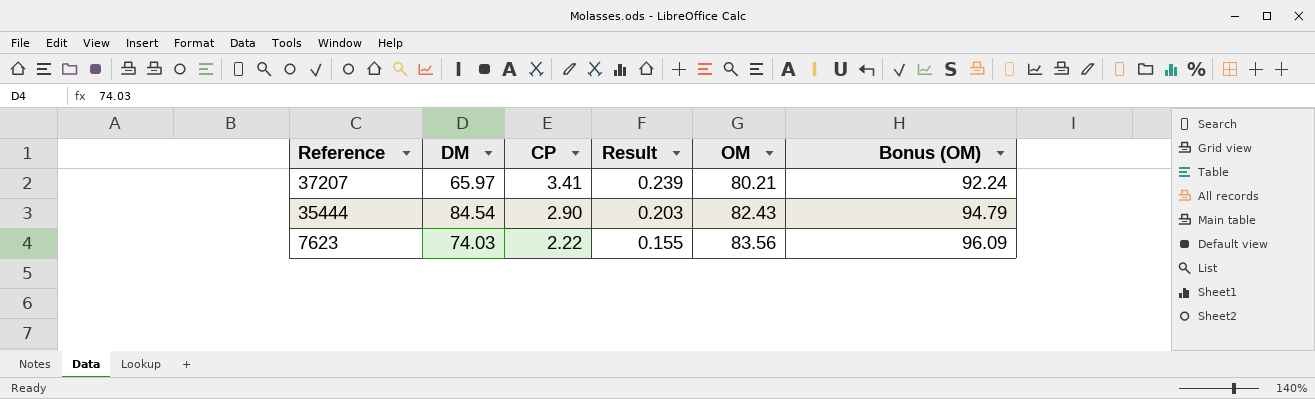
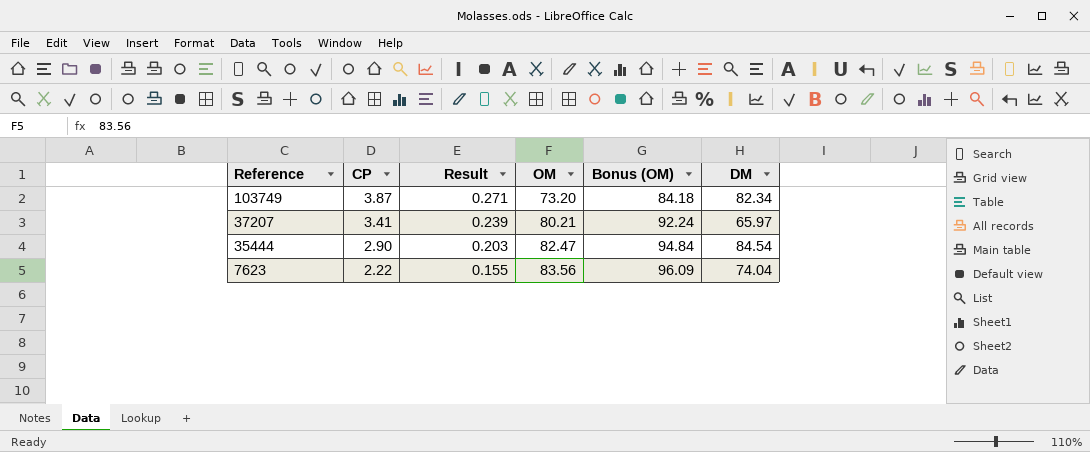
column DM | position: 2 -> 6
row 103749: none -> 3.87 | 0.271 | 73.20 | 84.18 | 82.34
35444 | OM: 82.43 -> 82.47
35444 | Bonus (OM): 94.79 -> 94.84
7623 | DM: 74.03 -> 74.04

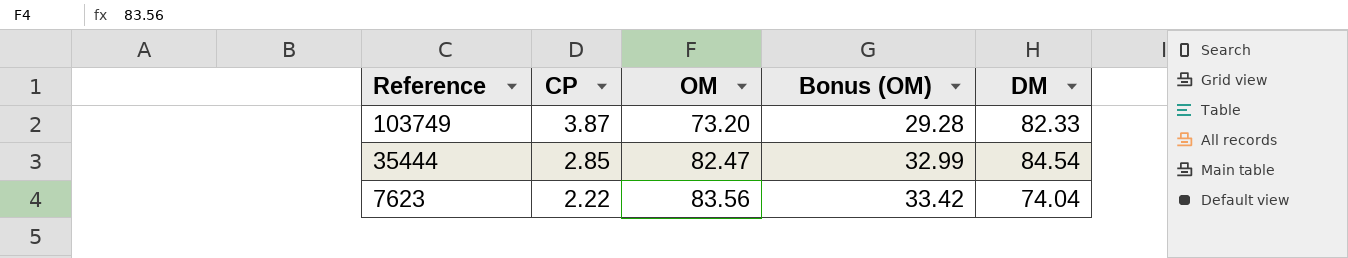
column Result | formula: [CP] * 0.07 -> none
column Bonus (OM) | formula: [OM] * 1.15 -> [OM] * 0.4
row 37207: 3.41 | 0.239 | 80.21 | 92.24 | 65.97 -> none
103749 | DM: 82.34 -> 82.33
35444 | CP: 2.90 -> 2.85

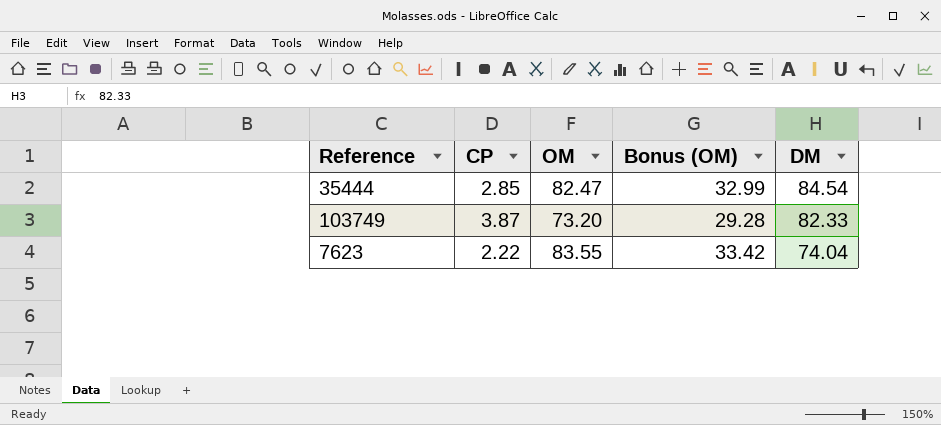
row order: Reference descending -> DM descending
7623 | OM: 83.56 -> 83.55

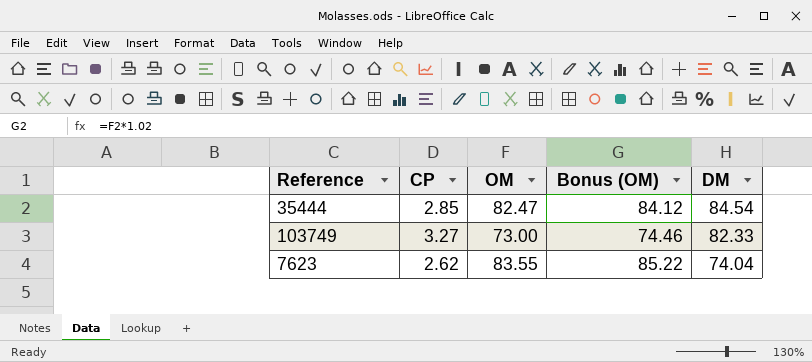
column Bonus (OM) | formula: [OM] * 0.4 -> [OM] * 1.02
103749 | CP: 3.87 -> 3.27
103749 | OM: 73.20 -> 73.00
7623 | CP: 2.22 -> 2.62

